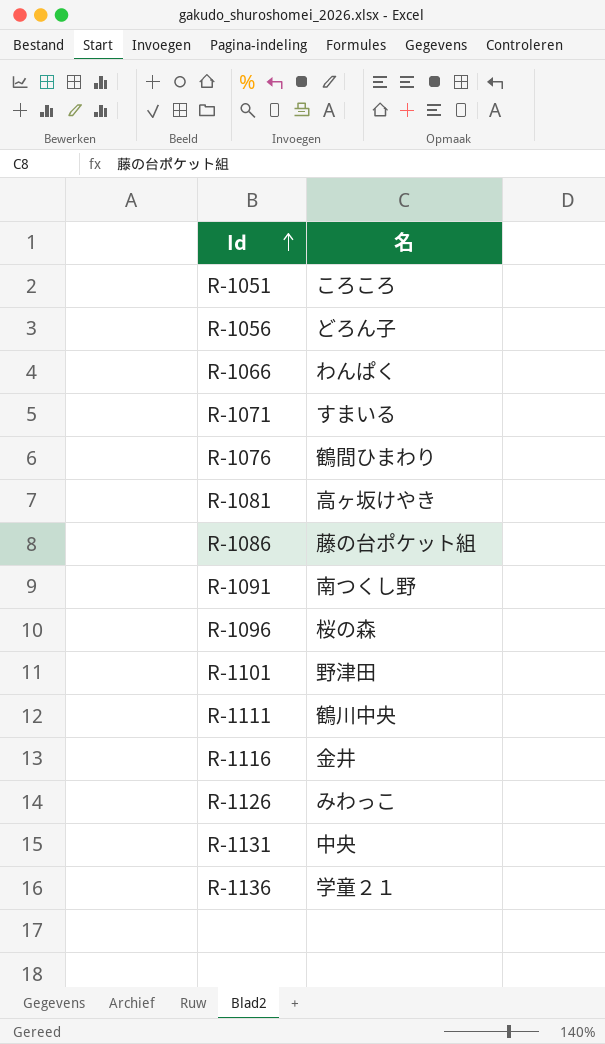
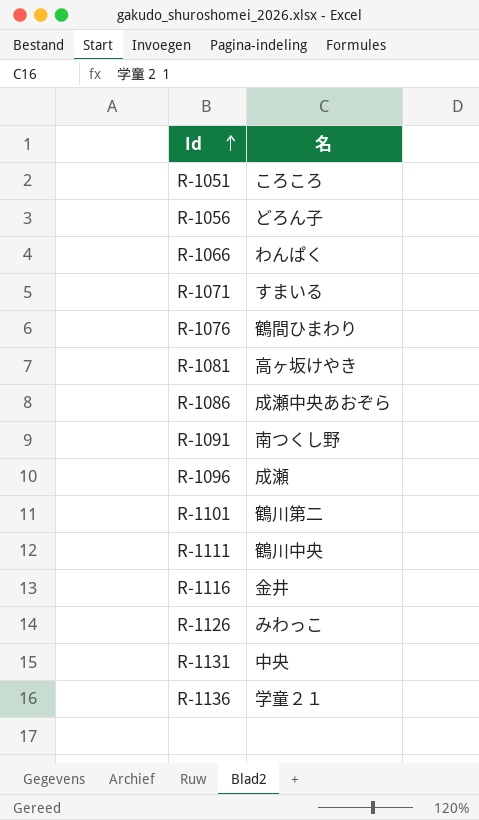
R-1086 | 名: 藤の台ポケット組 -> 成瀬中央あおぞら
R-1096 | 名: 桜の森 -> 成瀬
R-1101 | 名: 野津田 -> 鶴川第二

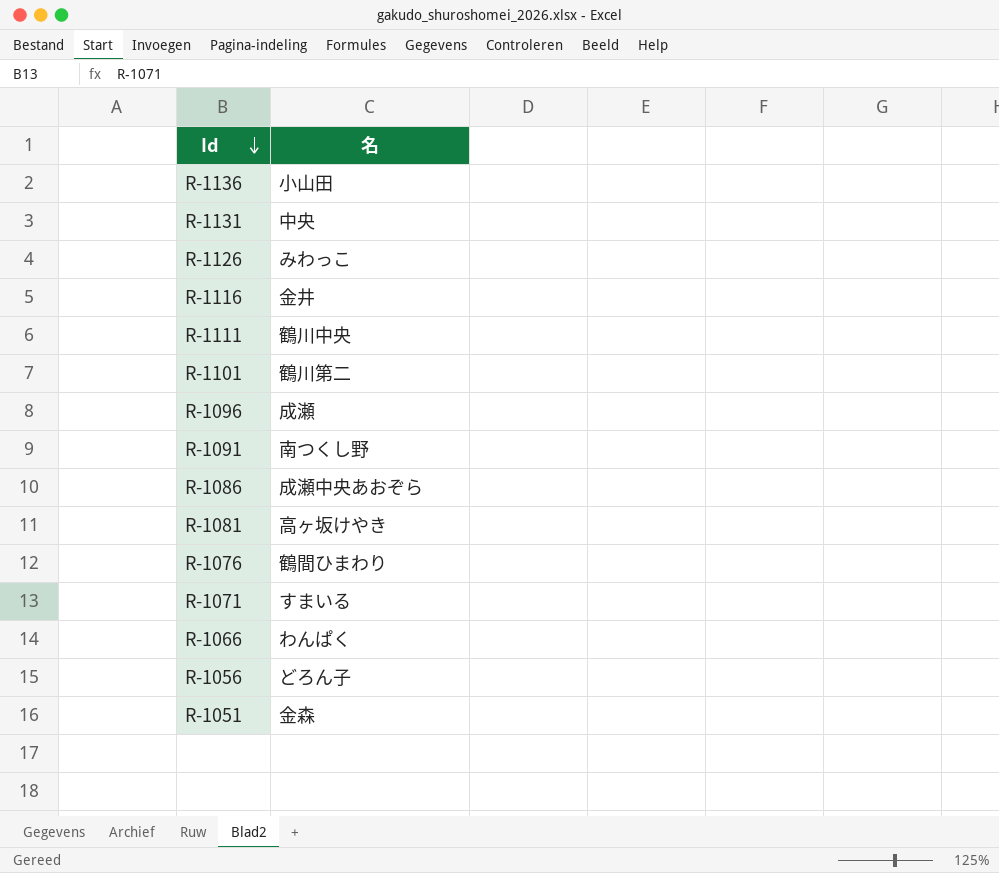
row order: Id ascending -> Id descending
R-1136 | 名: 学童２１ -> 小山田
R-1051 | 名: ころころ -> 金森

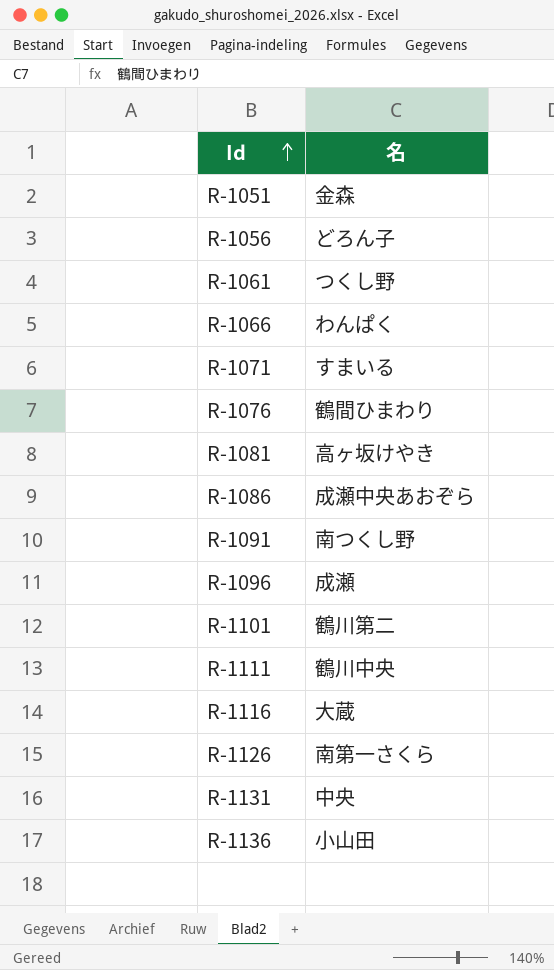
row order: Id descending -> Id ascending
row R-1061: none -> つくし野
R-1116 | 名: 金井 -> 大蔵
R-1126 | 名: みわっこ -> 南第一さくら

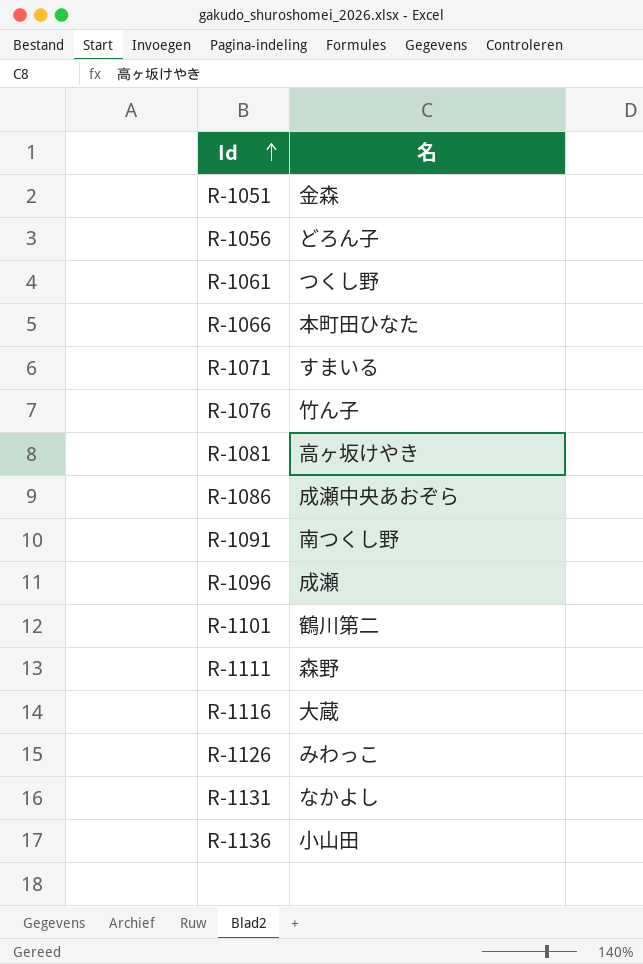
R-1066 | 名: わんぱく -> 本町田ひなた
R-1076 | 名: 鶴間ひまわり -> 竹ん子
R-1111 | 名: 鶴川中央 -> 森野
R-1126 | 名: 南第一さくら -> みわっこ
R-1131 | 名: 中央 -> なかよし

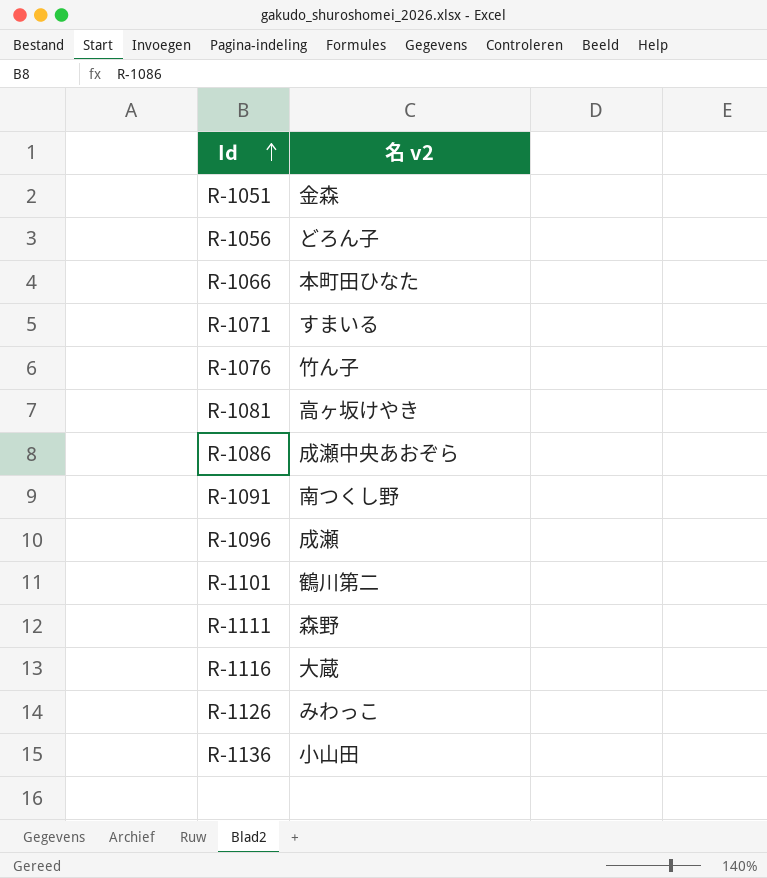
column name: 名 -> 名 v2
row R-1061: つくし野 -> none
row R-1131: なかよし -> none

